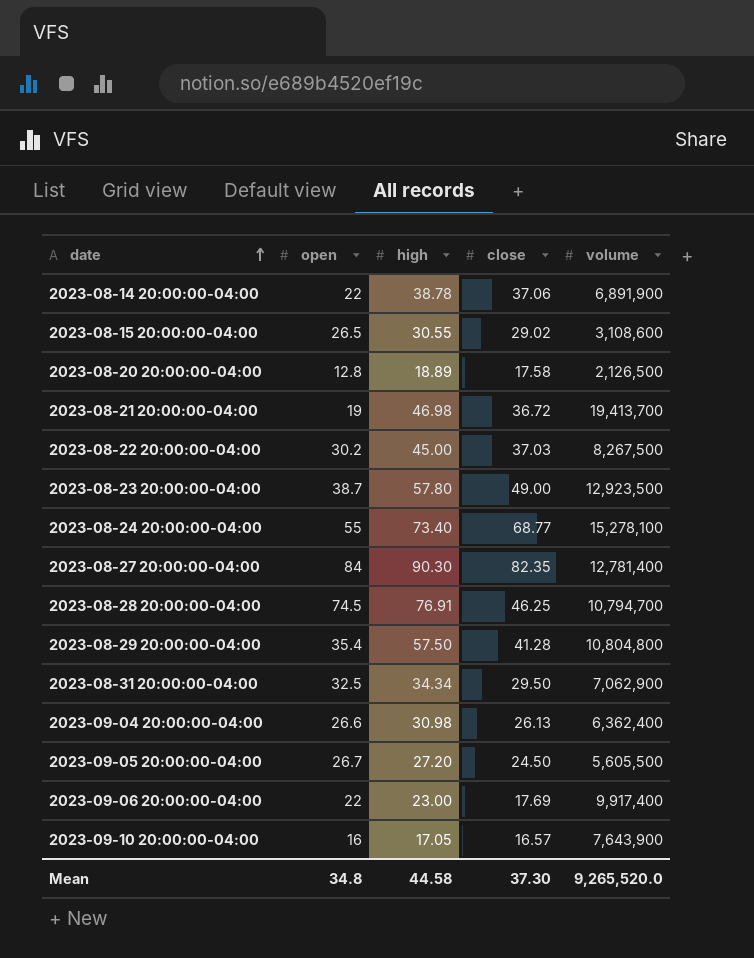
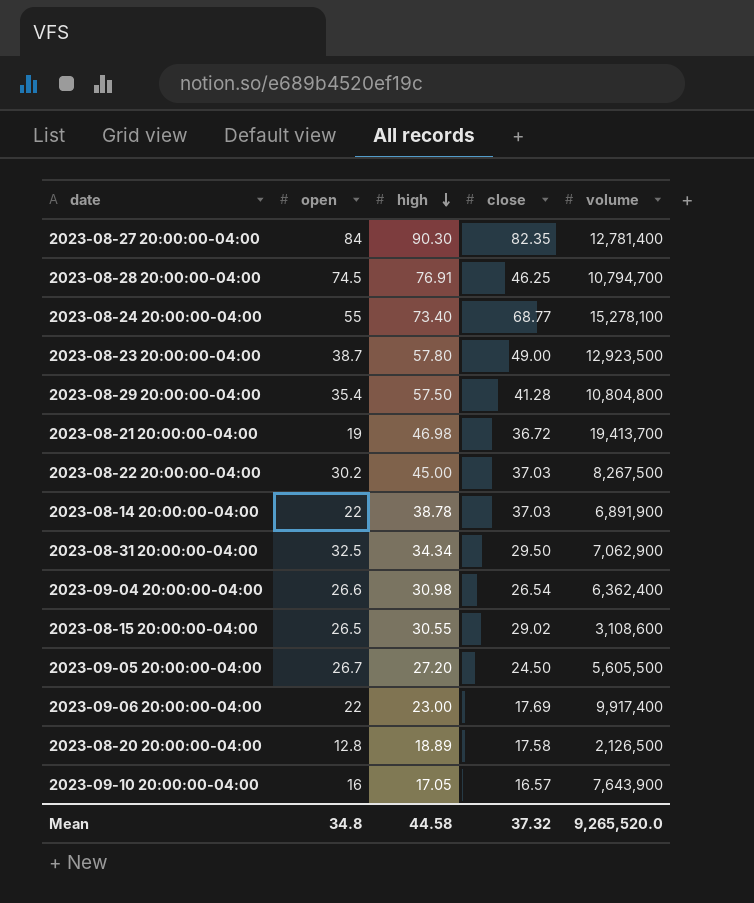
row order: date ascending -> high descending
2023-08-14 20:00:00-04:00 | close: 37.06 -> 37.03
2023-09-04 20:00:00-04:00 | close: 26.13 -> 26.54
Mean | close: 37.30 -> 37.32

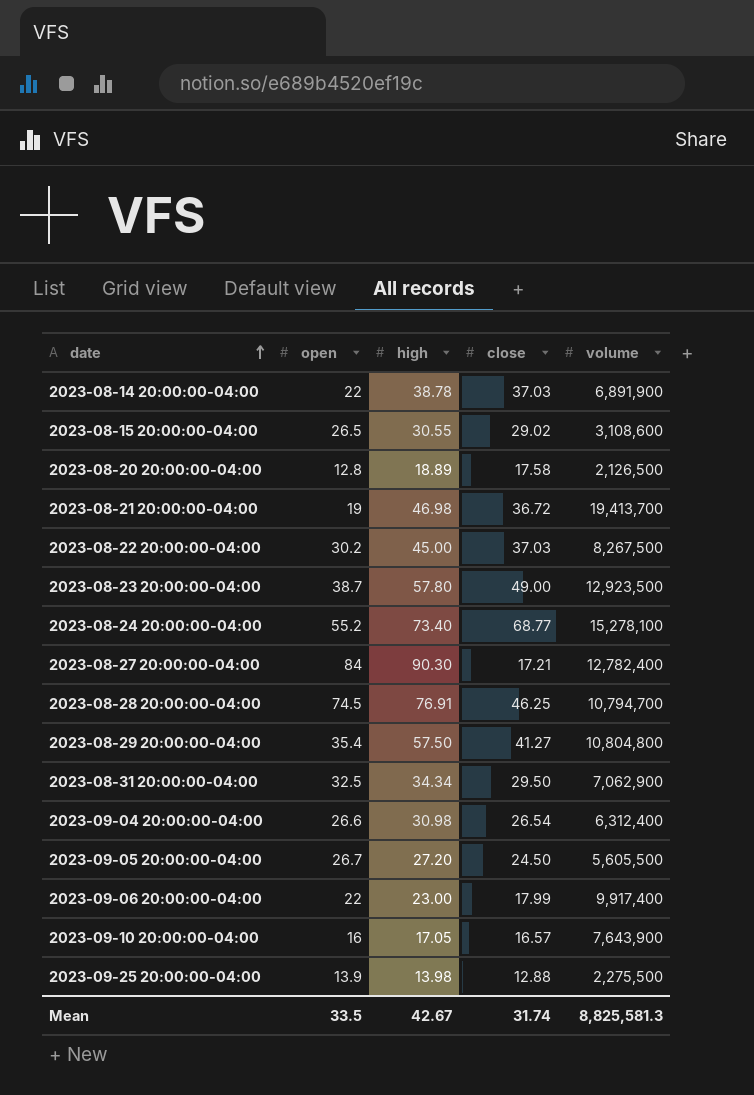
row order: high descending -> date ascending
2023-08-24 20:00:00-04:00 | open: 55 -> 55.2
2023-08-27 20:00:00-04:00 | close: 82.35 -> 17.21
2023-08-27 20:00:00-04:00 | volume: 12,781,400 -> 12,782,400
2023-08-29 20:00:00-04:00 | close: 41.28 -> 41.27
2023-09-04 20:00:00-04:00 | volume: 6,362,400 -> 6,312,400
2023-09-06 20:00:00-04:00 | close: 17.69 -> 17.99
row 2023-09-25 20:00:00-04:00: none -> 13.9 | 13.98 | 12.88 | 2,275,500
Mean | open: 34.8 -> 33.5
Mean | high: 44.58 -> 42.67
Mean | close: 37.32 -> 31.74
Mean | volume: 9,265,520.0 -> 8,825,581.3

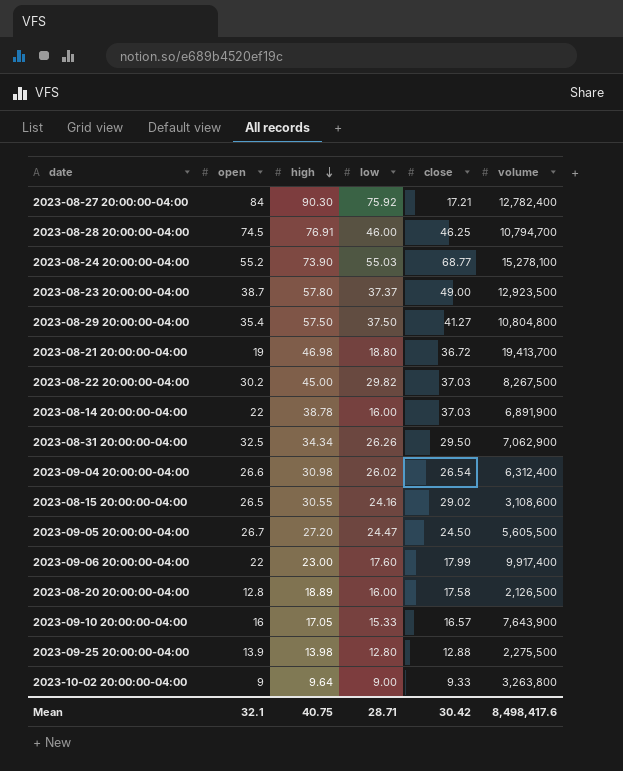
row order: date ascending -> high descending
column low | position: none -> 4
2023-08-24 20:00:00-04:00 | high: 73.40 -> 73.90
row 2023-10-02 20:00:00-04:00: none -> 9 | 9.64 | 9.00 | 9.33 | 3,263,800
Mean | open: 33.5 -> 32.1
Mean | high: 42.67 -> 40.75
Mean | close: 31.74 -> 30.42
Mean | volume: 8,825,581.3 -> 8,498,417.6

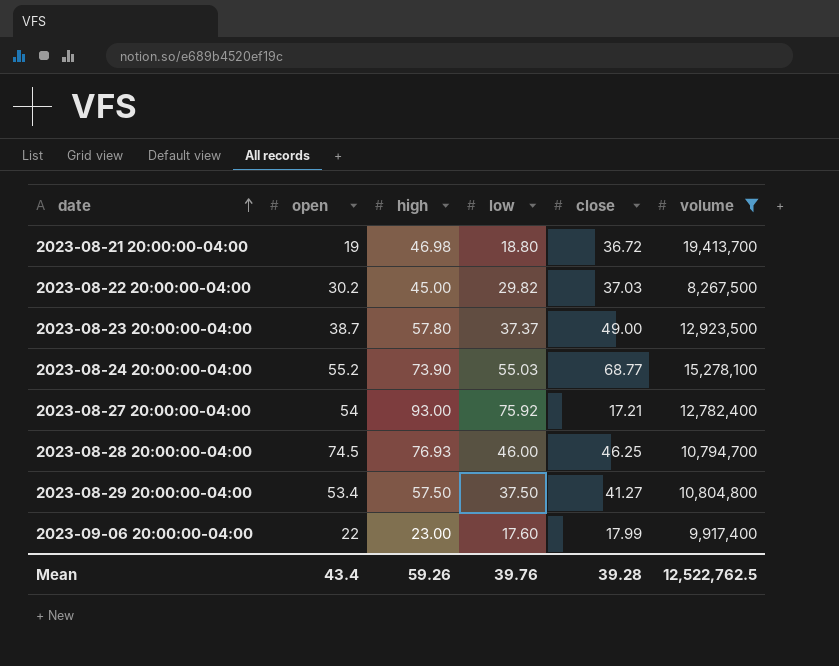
filter: none -> volume >= 8,267,500
row order: high descending -> date ascending
2023-08-27 20:00:00-04:00 | open: 84 -> 54
2023-08-27 20:00:00-04:00 | high: 90.30 -> 93.00
2023-08-28 20:00:00-04:00 | high: 76.91 -> 76.93
2023-08-29 20:00:00-04:00 | open: 35.4 -> 53.4
Mean | open: 32.1 -> 43.4
Mean | high: 40.75 -> 59.26
Mean | low: 28.71 -> 39.76
Mean | close: 30.42 -> 39.28
Mean | volume: 8,498,417.6 -> 12,522,762.5

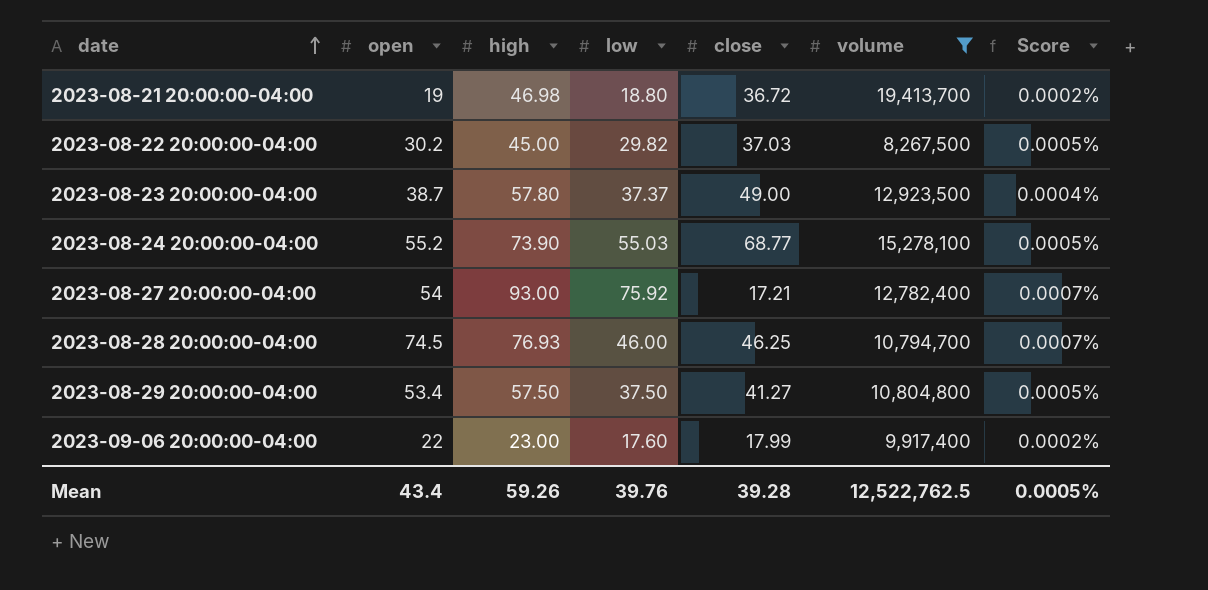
column Score | formula: none -> [high] / [volume]

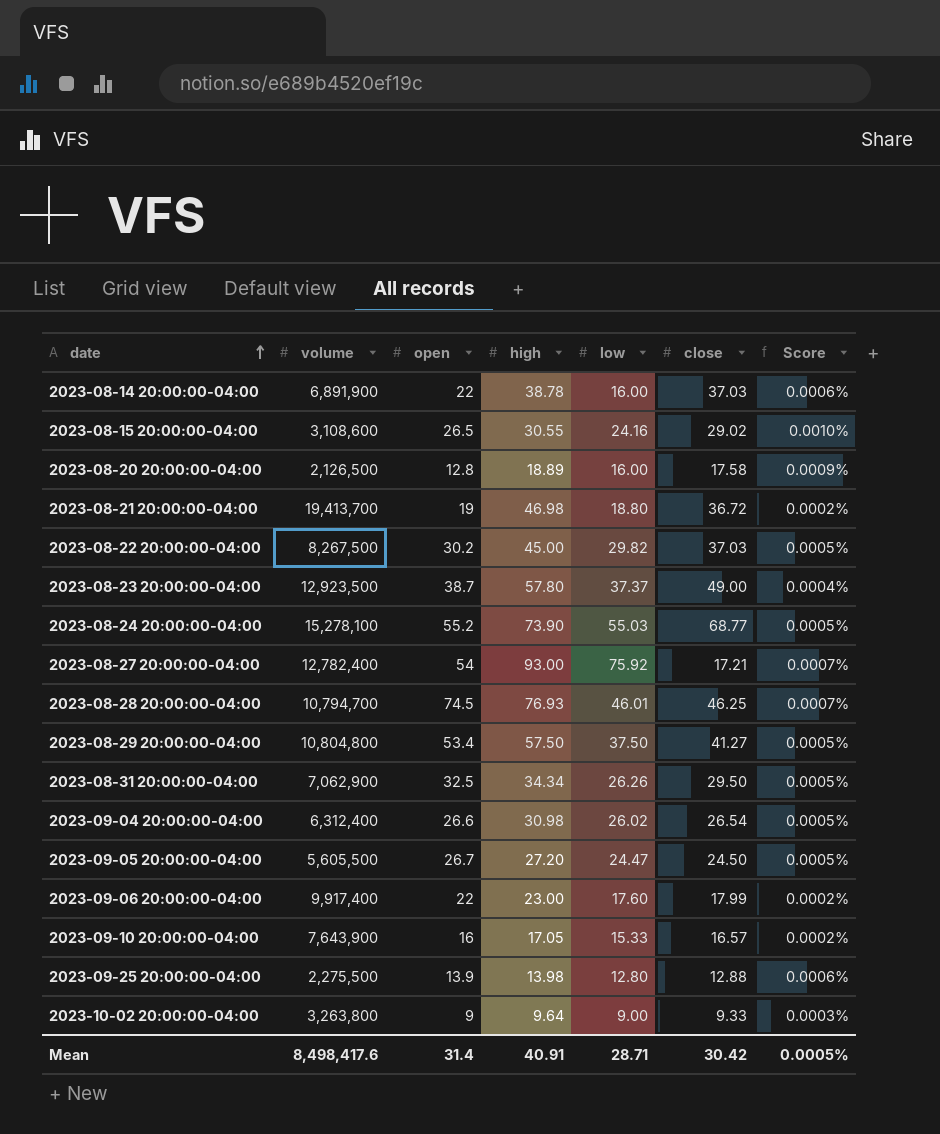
filter: volume >= 8,267,500 -> none
column volume | position: 6 -> 2
2023-08-28 20:00:00-04:00 | low: 46.00 -> 46.01
Mean | volume: 12,522,762.5 -> 8,498,417.6
Mean | open: 43.4 -> 31.4
Mean | high: 59.26 -> 40.91
Mean | low: 39.76 -> 28.71
Mean | close: 39.28 -> 30.42

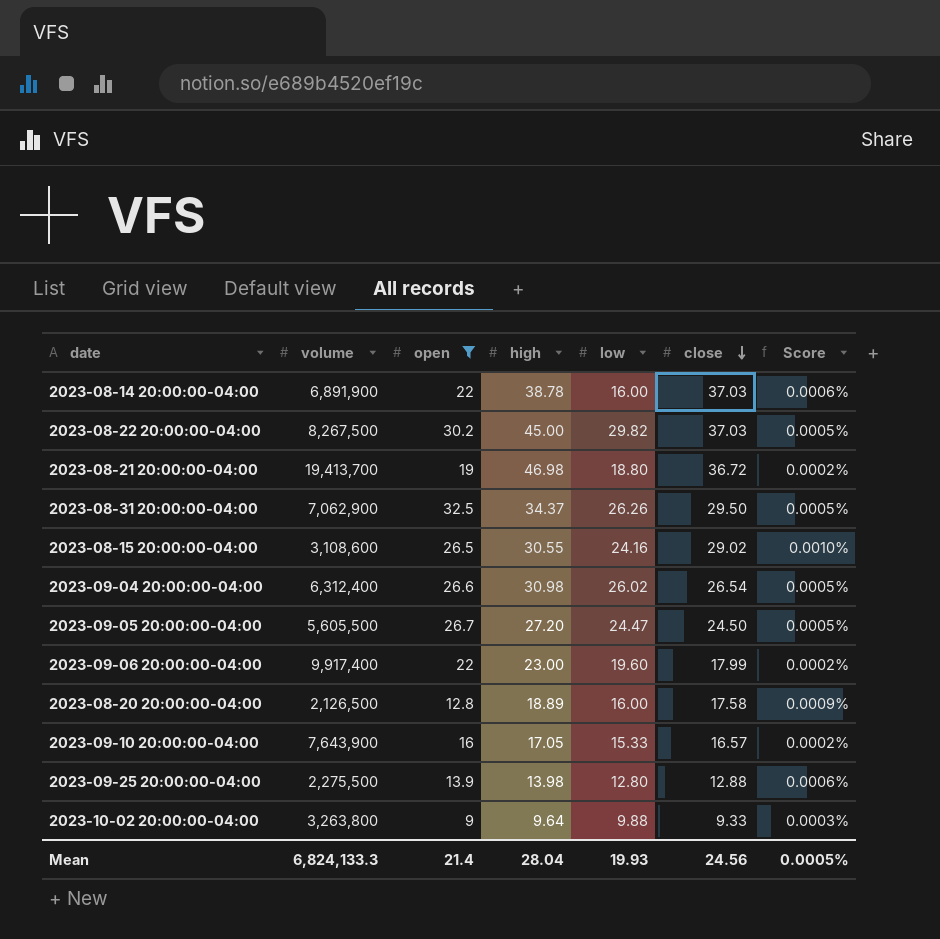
filter: none -> open <= 32.5
row order: date ascending -> close descending
2023-08-31 20:00:00-04:00 | high: 34.34 -> 34.37
2023-09-06 20:00:00-04:00 | low: 17.60 -> 19.60
2023-10-02 20:00:00-04:00 | low: 9.00 -> 9.88
Mean | volume: 8,498,417.6 -> 6,824,133.3
Mean | open: 31.4 -> 21.4
Mean | high: 40.91 -> 28.04
Mean | low: 28.71 -> 19.93
Mean | close: 30.42 -> 24.56

